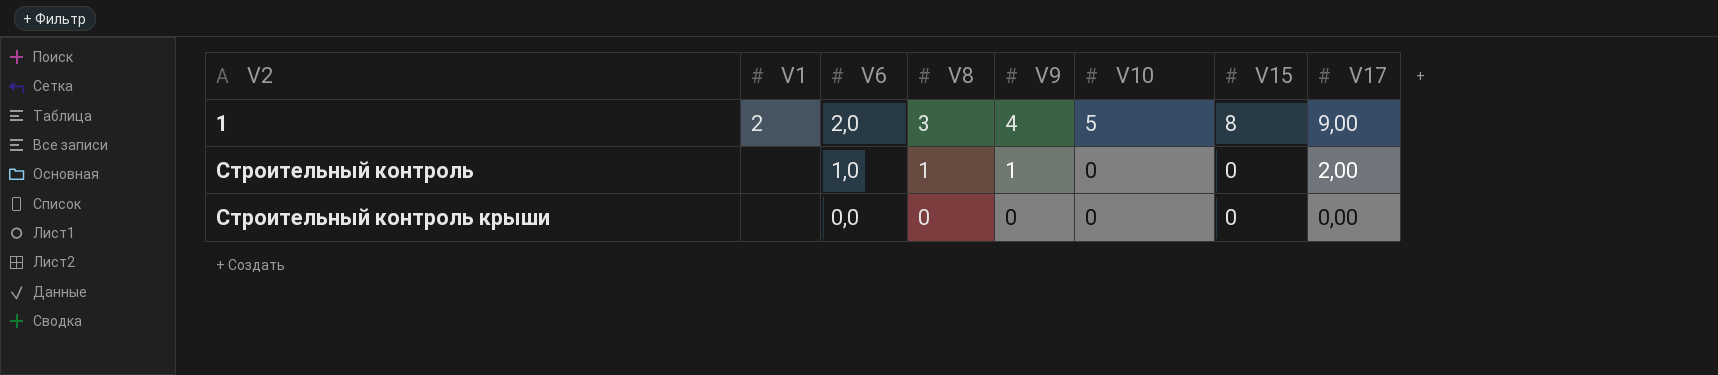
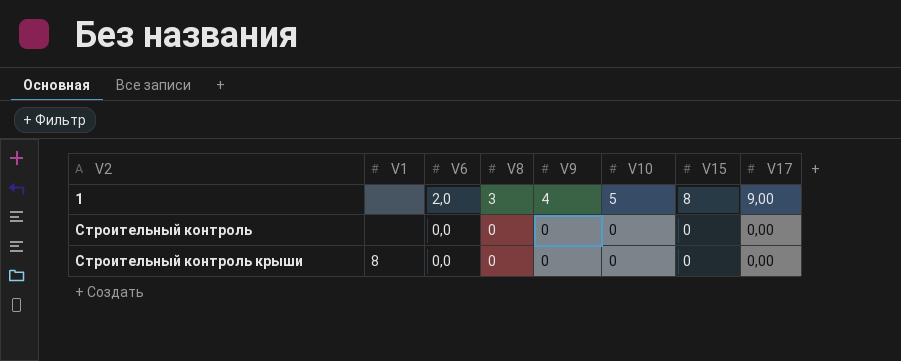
1 | V1: 2 -> none
Строительный контроль | V6: 1,0 -> 0,0
Строительный контроль | V8: 1 -> 0
Строительный контроль | V9: 1 -> 0
Строительный контроль | V17: 2,00 -> 0,00
Строительный контроль крыши | V1: none -> 8

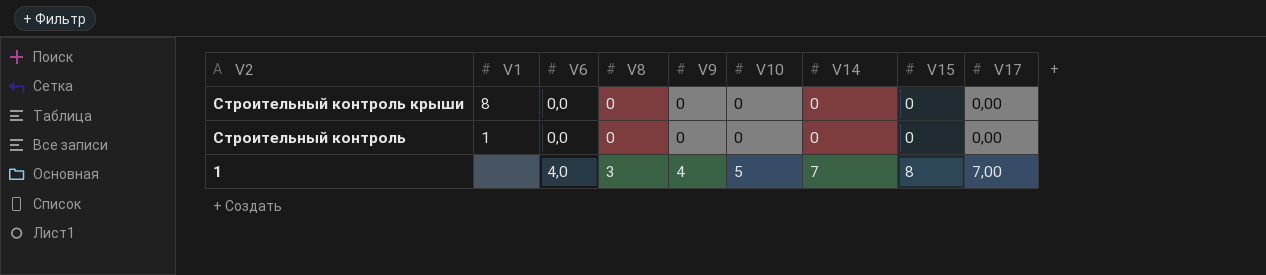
row order: V2 ascending -> V2 descending
column V14 | position: none -> 7
Строительный контроль | V1: none -> 1
1 | V6: 2,0 -> 4,0
1 | V17: 9,00 -> 7,00

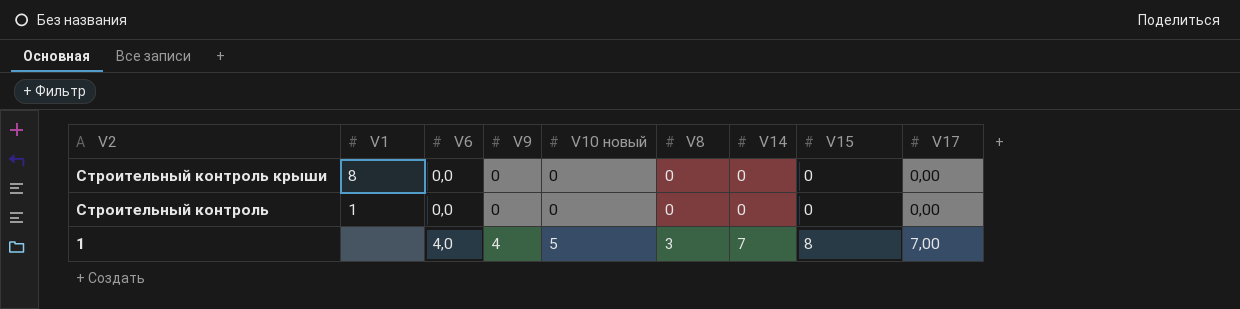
column name: V10 -> V10 новый
column V8 | position: 4 -> 6

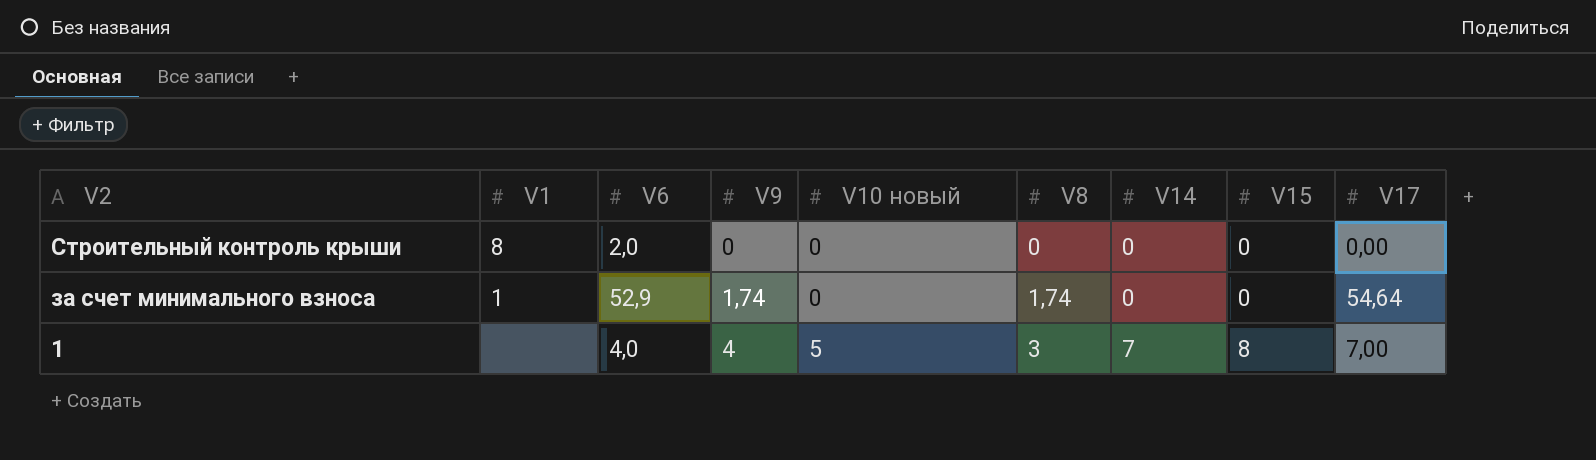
row Строительный контроль: 1 | 0,0 | 0 | 0 | 0 | 0 | 0 | 0,00 -> none
Строительный контроль крыши | V6: 0,0 -> 2,0
row за счет минимального взноса: none -> 1 | 52,9 | 1,74 | 0 | 1,74 | 0 | 0 | 54,64

